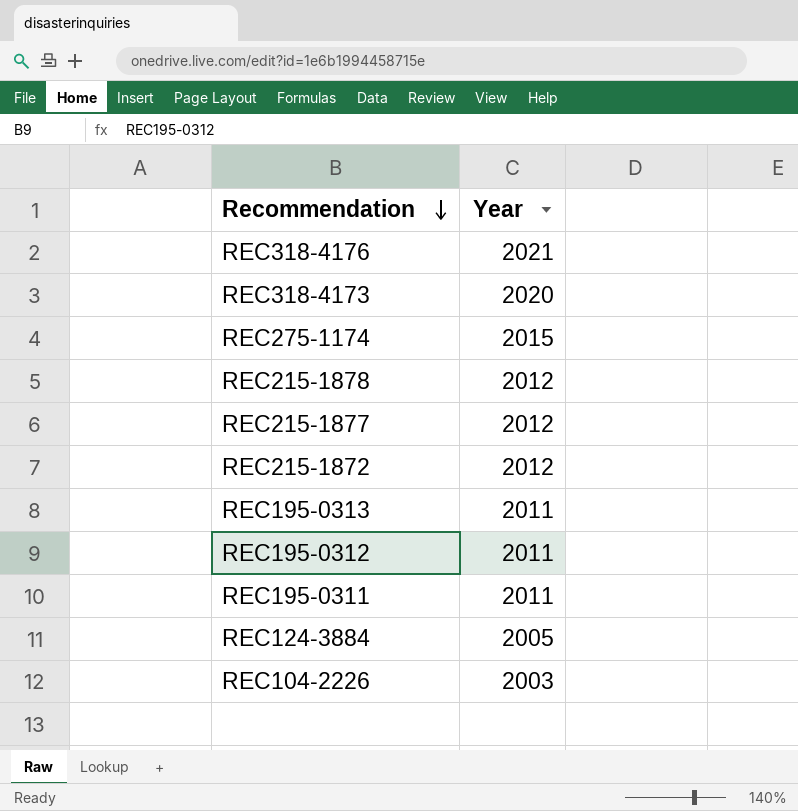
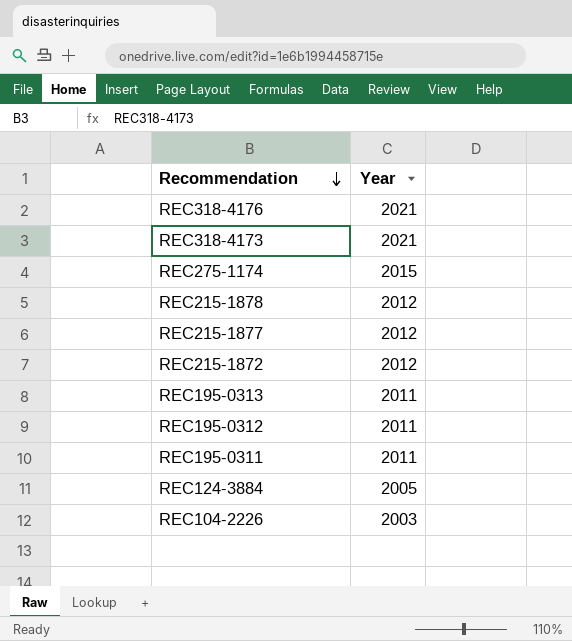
REC318-4173 | Year: 2020 -> 2021

